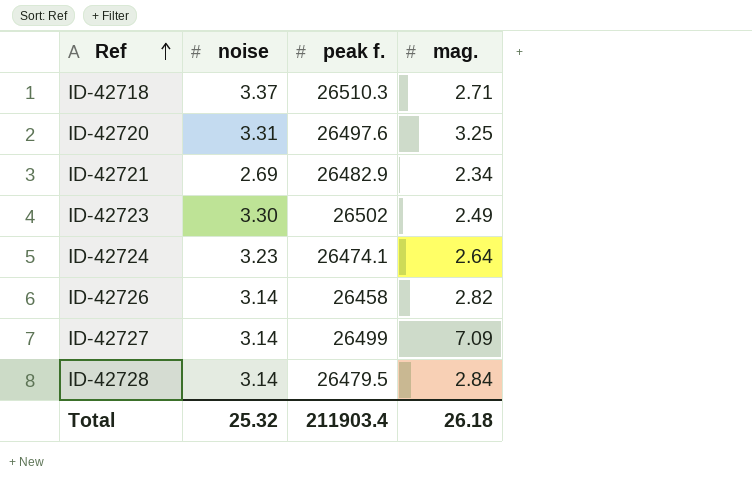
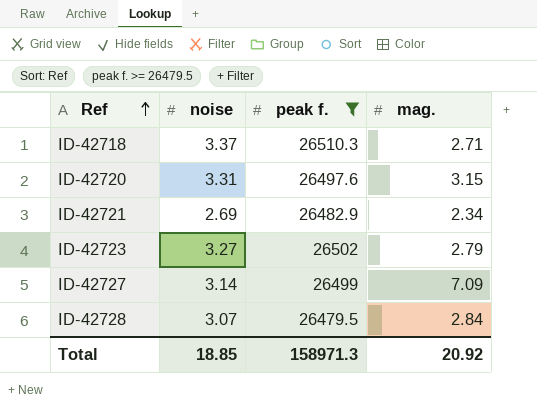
filter: none -> peak f. >= 26479.5
ID-42720 | mag.: 3.25 -> 3.15
ID-42723 | noise: 3.30 -> 3.27
ID-42723 | mag.: 2.49 -> 2.79
ID-42728 | noise: 3.14 -> 3.07
Total | noise: 25.32 -> 18.85
Total | peak f.: 211903.4 -> 158971.3
Total | mag.: 26.18 -> 20.92

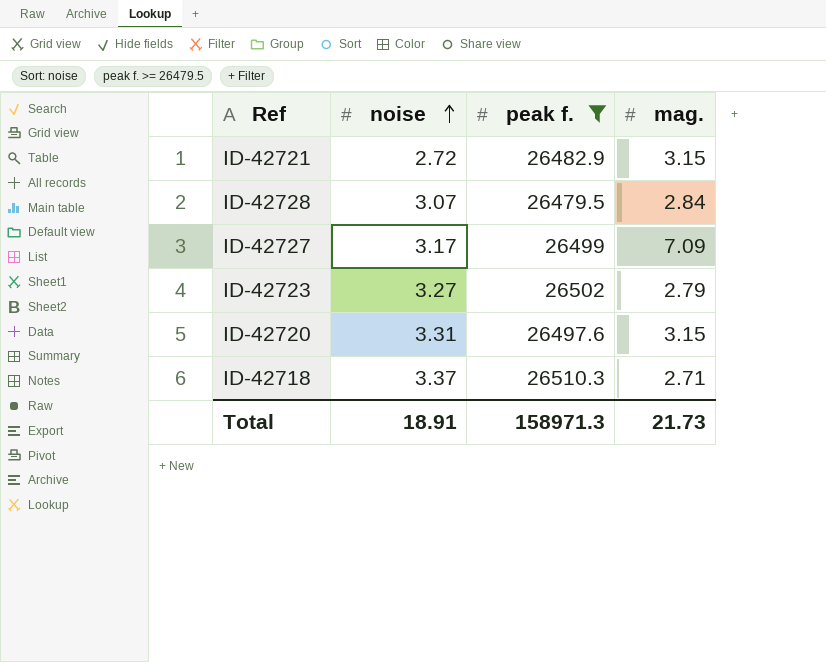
row order: Ref ascending -> noise ascending
ID-42721 | noise: 2.69 -> 2.72
ID-42721 | mag.: 2.34 -> 3.15
ID-42727 | noise: 3.14 -> 3.17
Total | noise: 18.85 -> 18.91
Total | mag.: 20.92 -> 21.73

